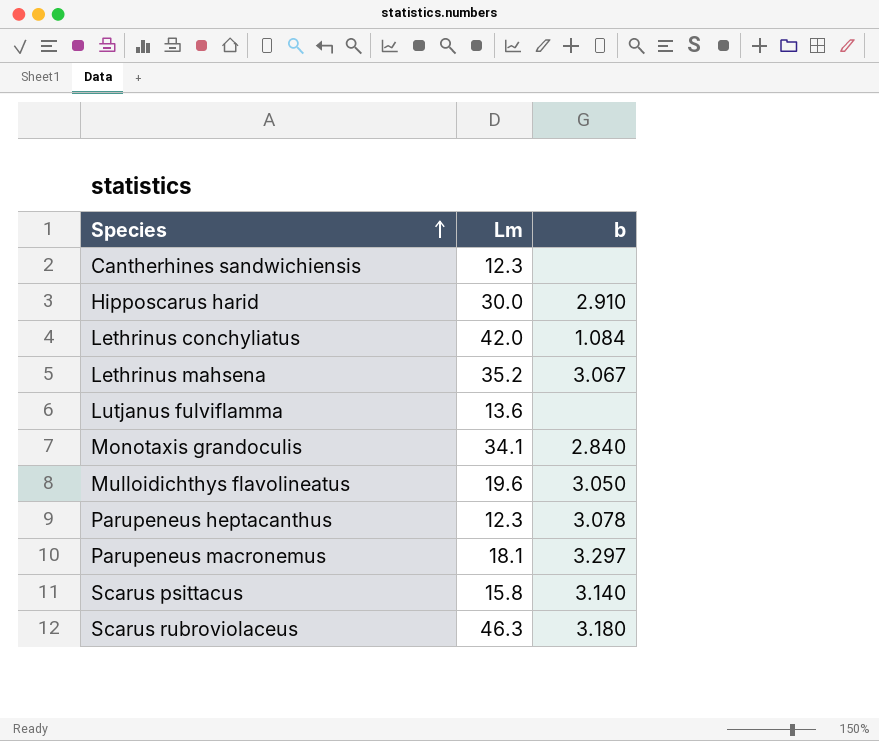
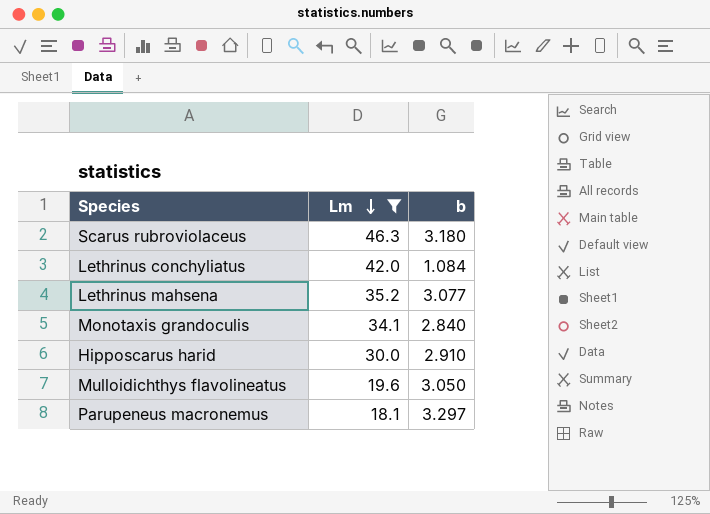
filter: none -> Lm >= 18.1
row order: Species ascending -> Lm descending
Lethrinus mahsena | b: 3.067 -> 3.077

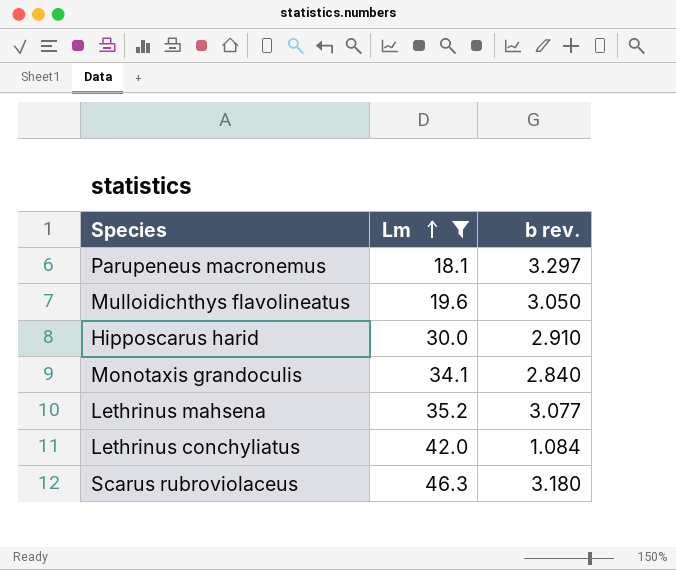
row order: Lm descending -> Lm ascending
column name: b -> b rev.

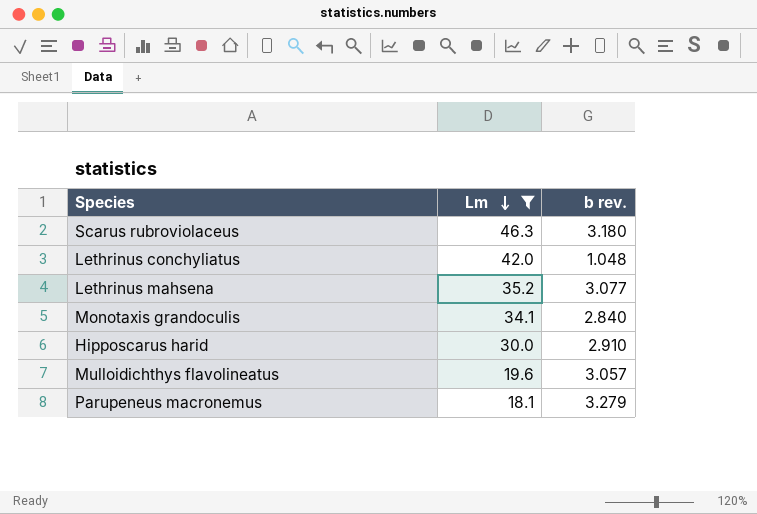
row order: Lm ascending -> Lm descending
Lethrinus conchyliatus | b rev.: 1.084 -> 1.048
Mulloidichthys flavolineatus | b rev.: 3.050 -> 3.057
Parupeneus macronemus | b rev.: 3.297 -> 3.279

